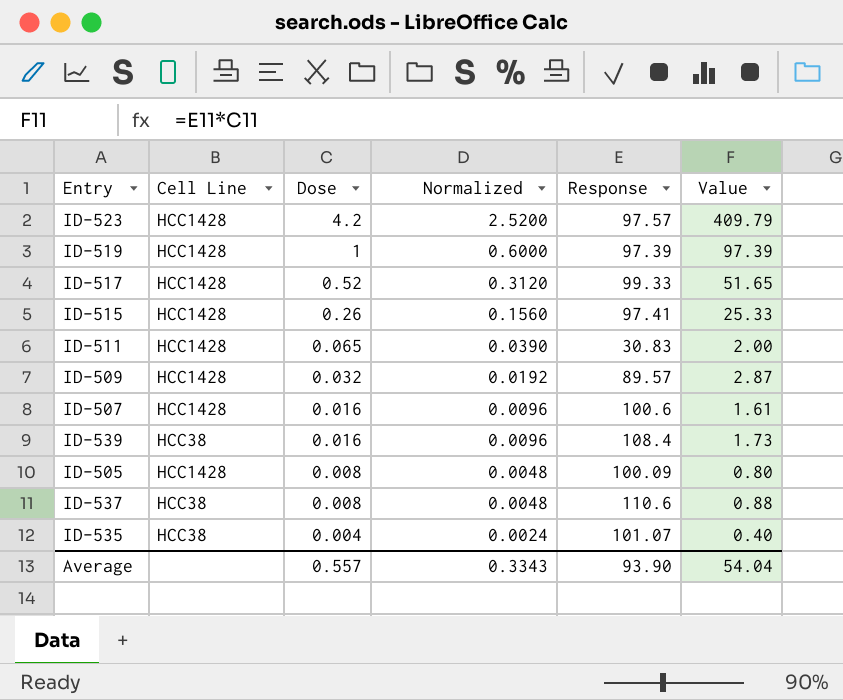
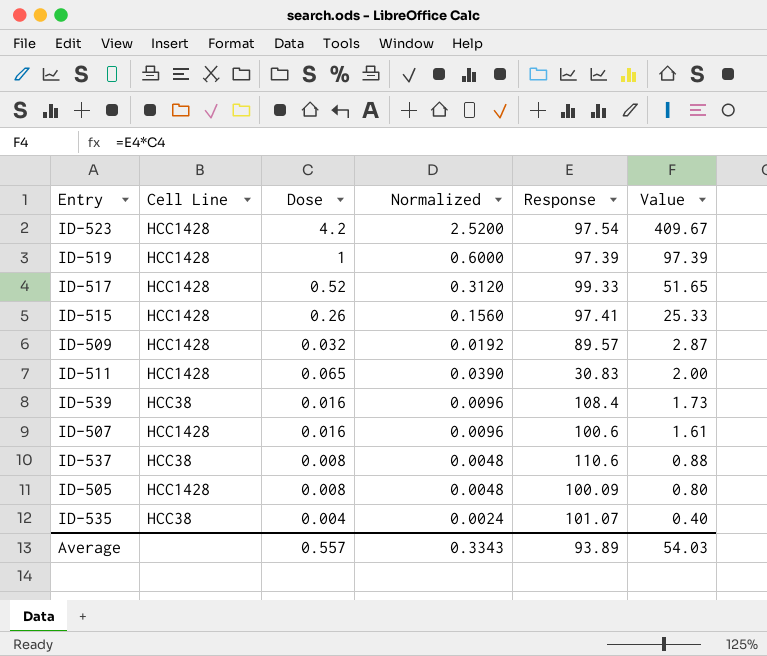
row order: Dose descending -> Value descending
ID-523 | Response: 97.57 -> 97.54
ID-523 | Value: 409.79 -> 409.67
Average | Response: 93.90 -> 93.89
Average | Value: 54.04 -> 54.03

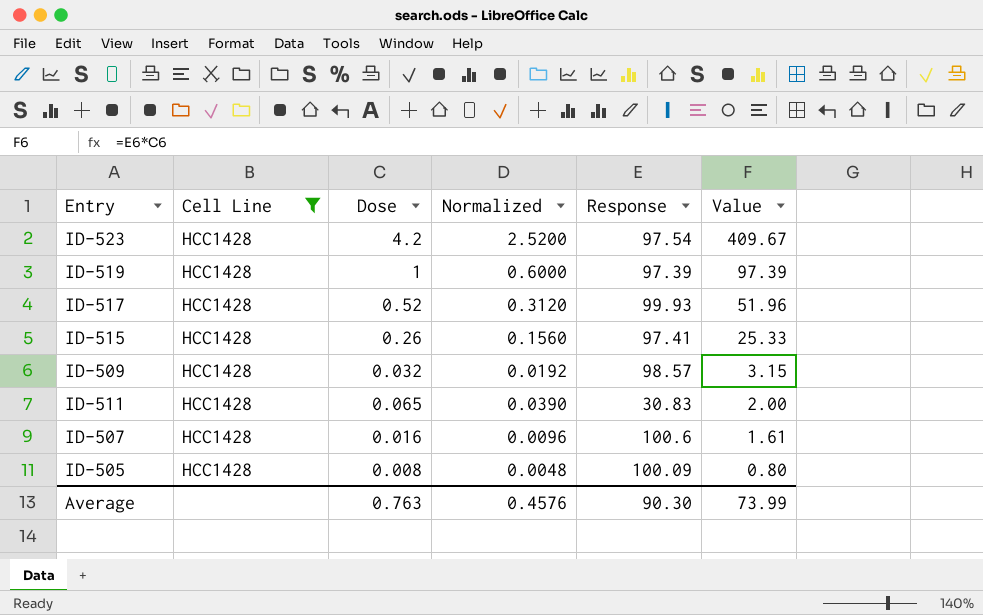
filter: none -> Cell Line = HCC1428
ID-517 | Response: 99.33 -> 99.93
ID-517 | Value: 51.65 -> 51.96
ID-509 | Response: 89.57 -> 98.57
ID-509 | Value: 2.87 -> 3.15
Average | Dose: 0.557 -> 0.763
Average | Normalized: 0.3343 -> 0.4576
Average | Response: 93.89 -> 90.30
Average | Value: 54.03 -> 73.99

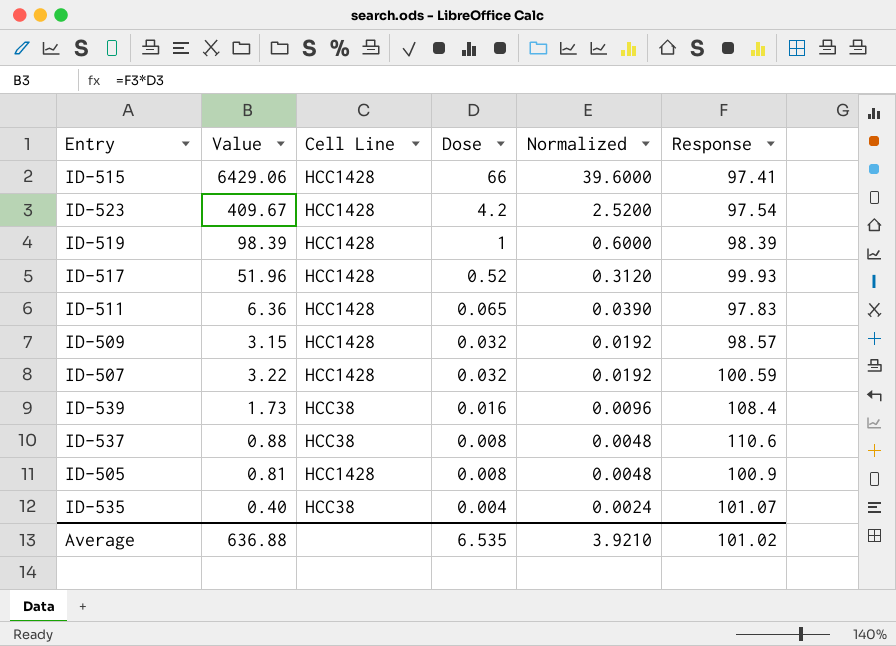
filter: Cell Line = HCC1428 -> none
row order: Value descending -> Dose descending
column Value | position: 6 -> 2
ID-515 | Value: 25.33 -> 6429.06
ID-515 | Dose: 0.26 -> 66
ID-515 | Normalized: 0.1560 -> 39.6000
ID-519 | Value: 97.39 -> 98.39
ID-519 | Response: 97.39 -> 98.39
ID-511 | Value: 2.00 -> 6.36
ID-511 | Response: 30.83 -> 97.83
ID-507 | Value: 1.61 -> 3.22
ID-507 | Dose: 0.016 -> 0.032
ID-507 | Normalized: 0.0096 -> 0.0192
ID-507 | Response: 100.6 -> 100.59
ID-505 | Value: 0.80 -> 0.81
ID-505 | Response: 100.09 -> 100.9
Average | Value: 73.99 -> 636.88
Average | Dose: 0.763 -> 6.535
Average | Normalized: 0.4576 -> 3.9210
Average | Response: 90.30 -> 101.02

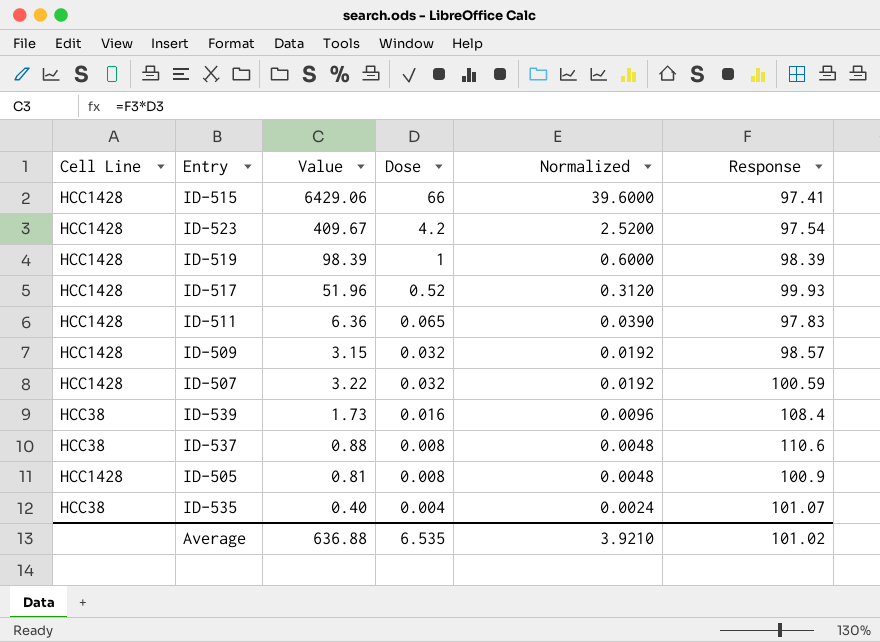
column Cell Line | position: 3 -> 1

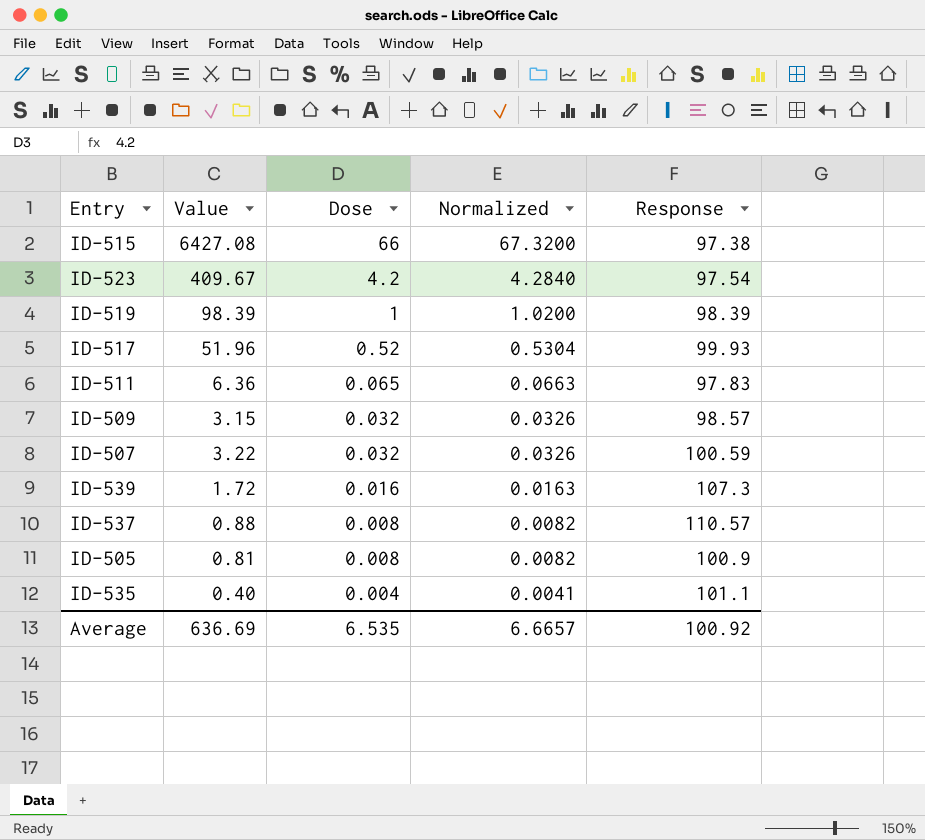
column Cell Line | position: 1 -> none
column Normalized | formula: [Dose] * 0.6 -> [Dose] * 1.02
ID-515 | Value: 6429.06 -> 6427.08
ID-515 | Response: 97.41 -> 97.38
ID-539 | Value: 1.73 -> 1.72
ID-539 | Response: 108.4 -> 107.3
ID-537 | Response: 110.6 -> 110.57
ID-535 | Response: 101.07 -> 101.1
Average | Value: 636.88 -> 636.69
Average | Normalized: 3.9210 -> 6.6657
Average | Response: 101.02 -> 100.92

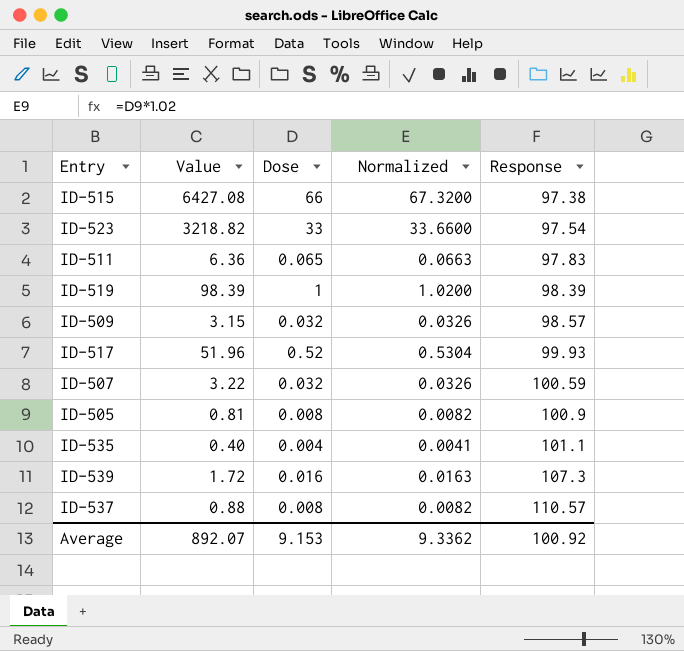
row order: Dose descending -> Response ascending
ID-523 | Value: 409.67 -> 3218.82
ID-523 | Dose: 4.2 -> 33
ID-523 | Normalized: 4.2840 -> 33.6600
Average | Value: 636.69 -> 892.07
Average | Dose: 6.535 -> 9.153
Average | Normalized: 6.6657 -> 9.3362

